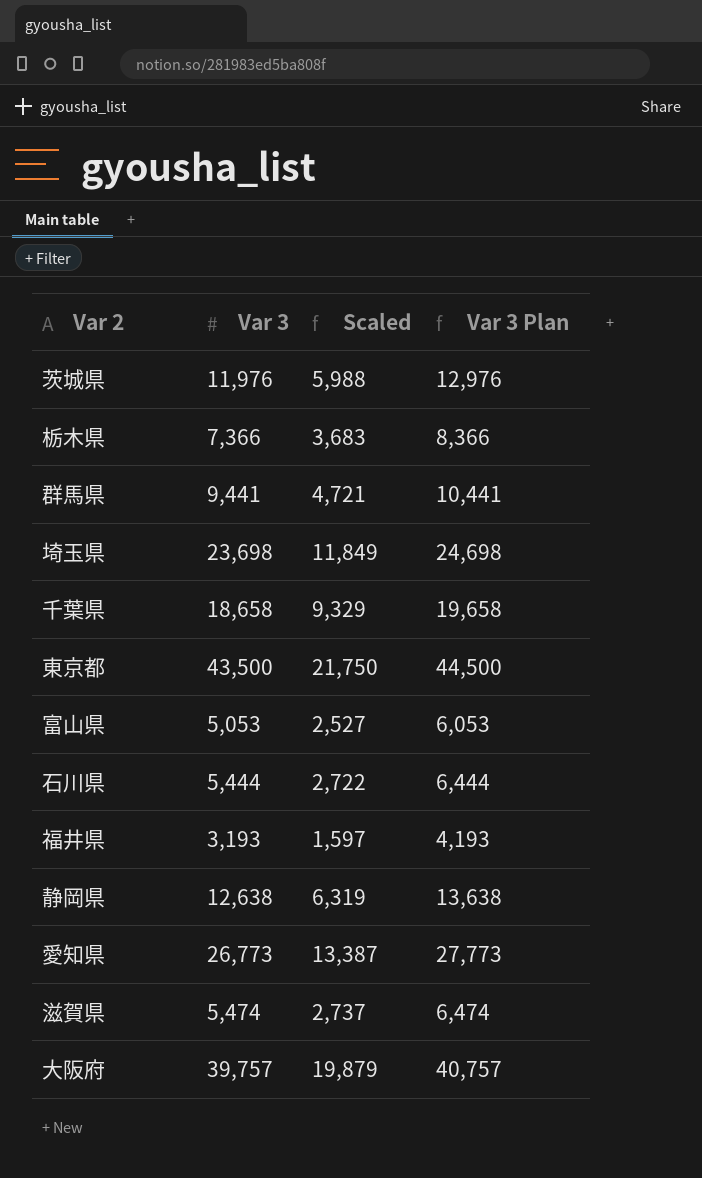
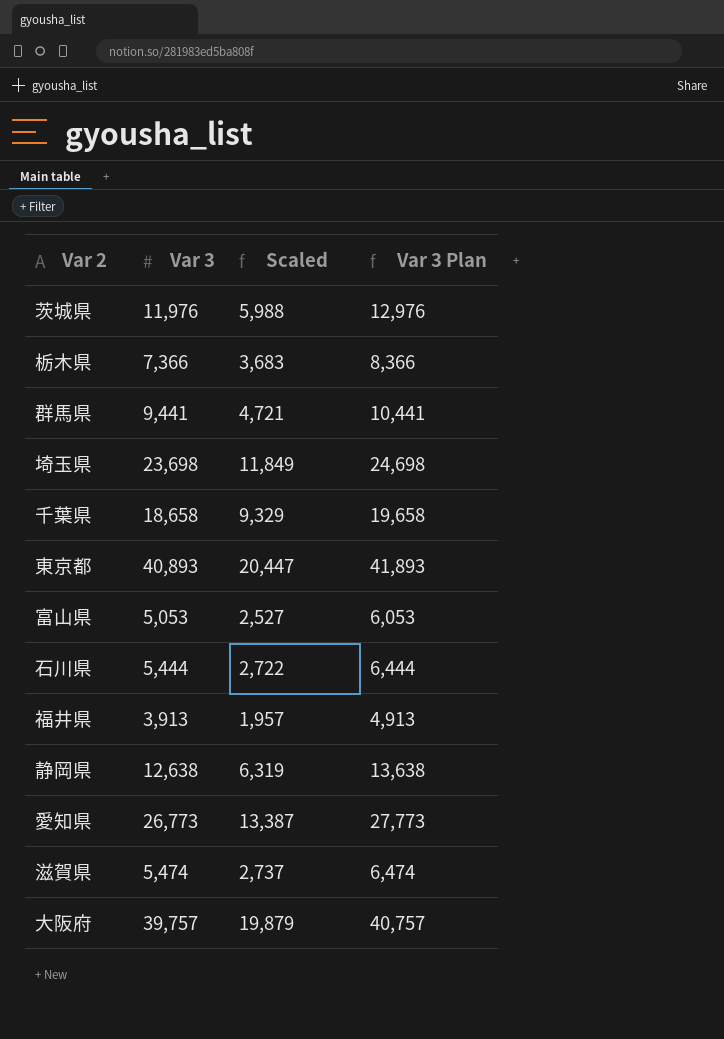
東京都 | Var 3: 43,500 -> 40,893
東京都 | Scaled: 21,750 -> 20,447
東京都 | Var 3 Plan: 44,500 -> 41,893
福井県 | Var 3: 3,193 -> 3,913
福井県 | Scaled: 1,597 -> 1,957
福井県 | Var 3 Plan: 4,193 -> 4,913

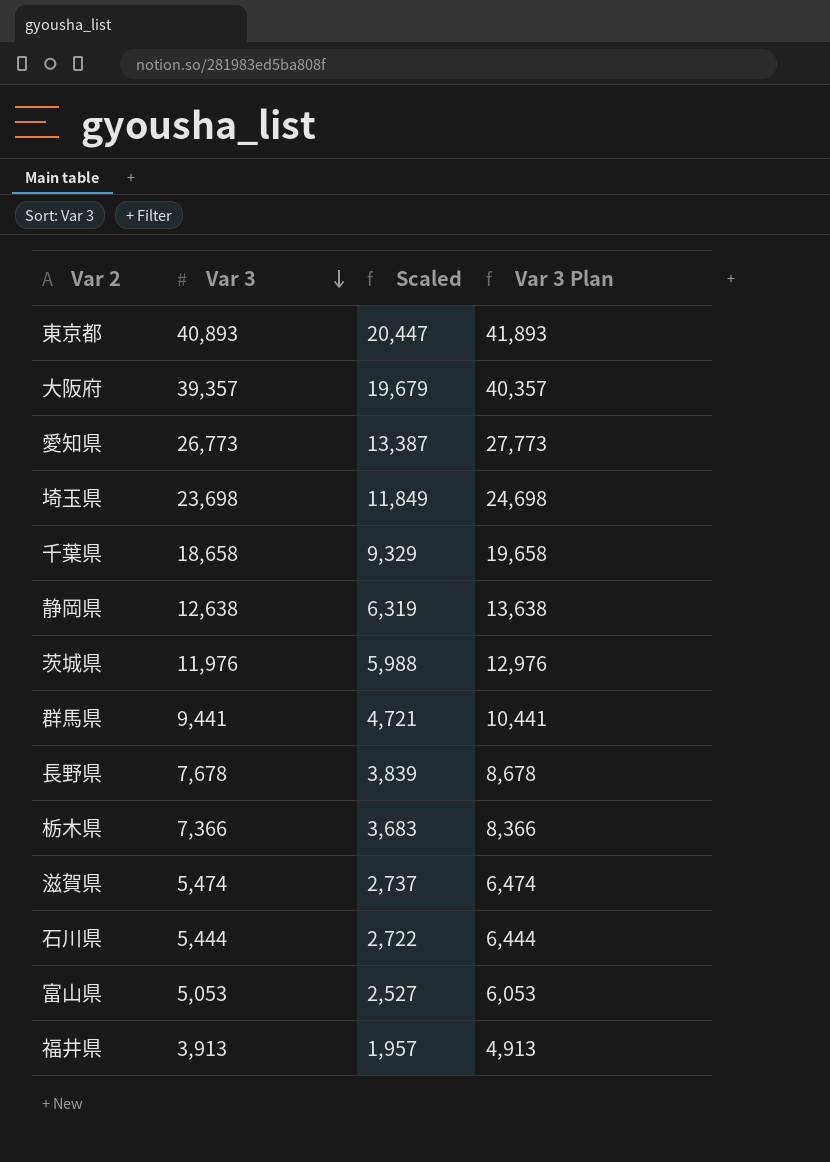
row order: none -> Var 3 descending
大阪府 | Var 3: 39,757 -> 39,357
大阪府 | Scaled: 19,879 -> 19,679
大阪府 | Var 3 Plan: 40,757 -> 40,357
row 長野県: none -> 7,678 | 3,839 | 8,678

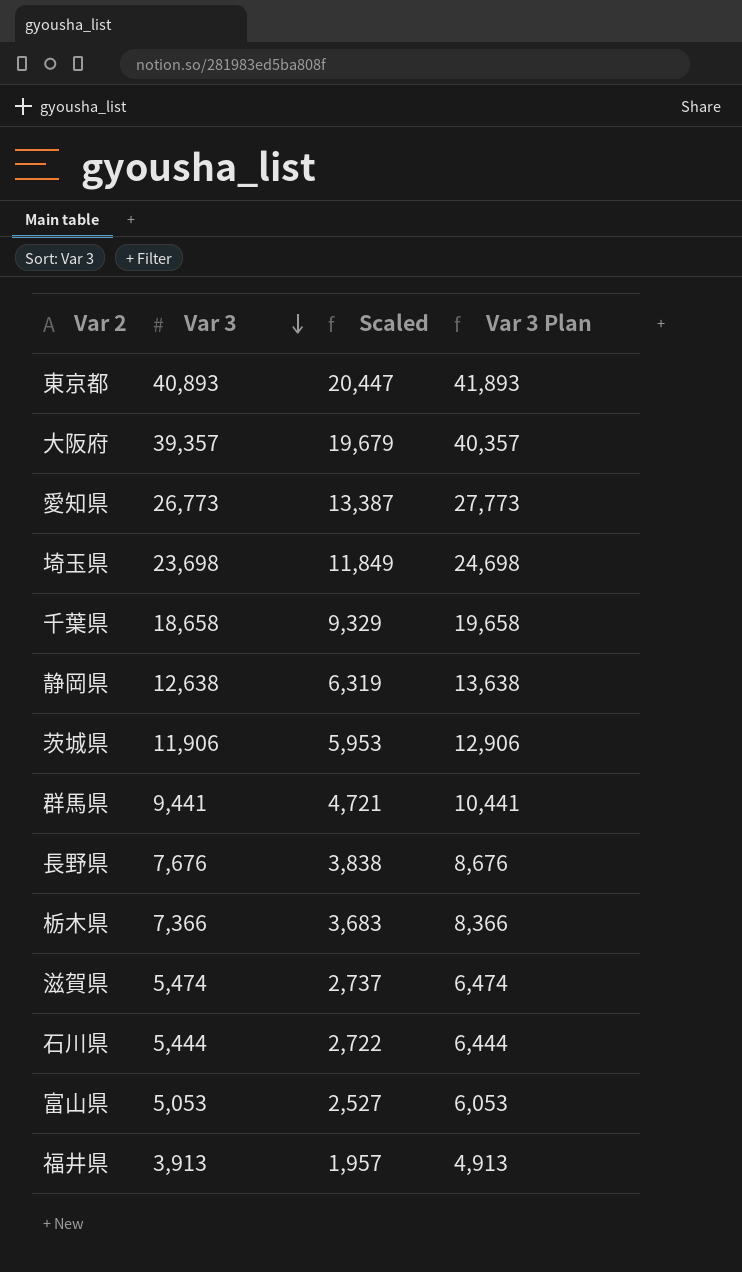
茨城県 | Var 3: 11,976 -> 11,906
茨城県 | Scaled: 5,988 -> 5,953
茨城県 | Var 3 Plan: 12,976 -> 12,906
長野県 | Var 3: 7,678 -> 7,676
長野県 | Scaled: 3,839 -> 3,838
長野県 | Var 3 Plan: 8,678 -> 8,676

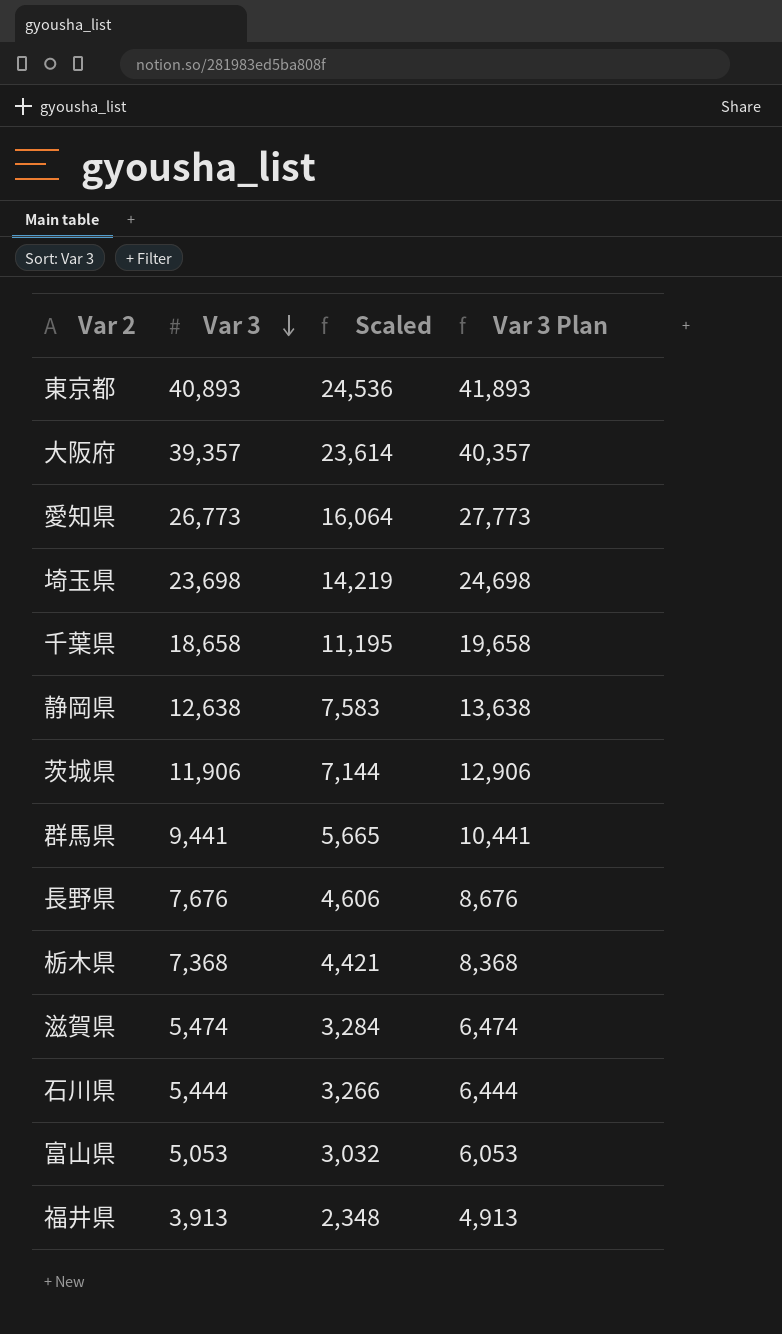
column Scaled | formula: [Var 3] * 0.5 -> [Var 3] * 0.6
栃木県 | Var 3: 7,366 -> 7,368
栃木県 | Var 3 Plan: 8,366 -> 8,368

